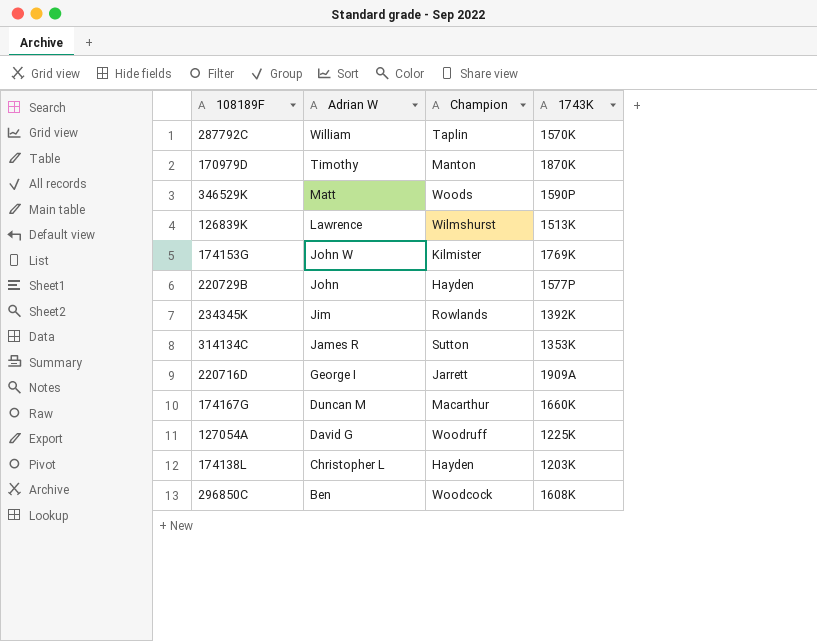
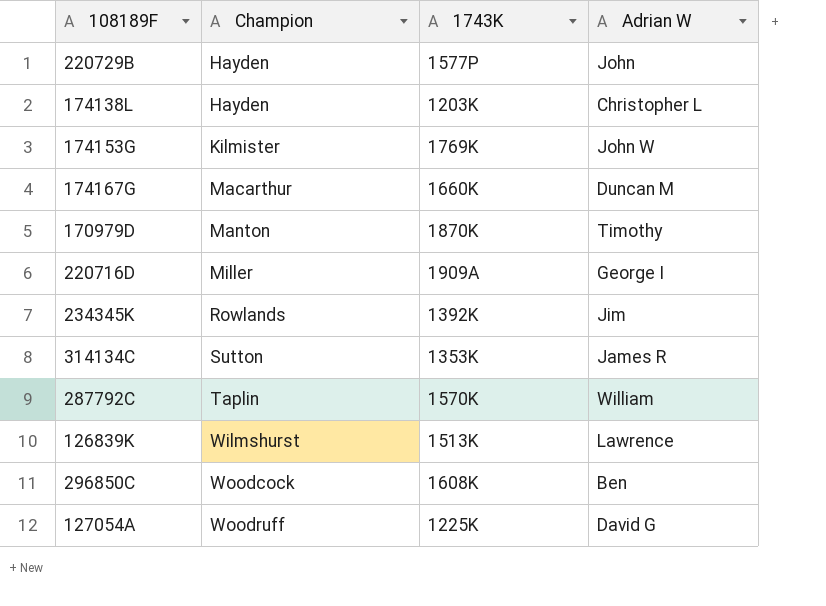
row order: Adrian W descending -> Champion ascending
column Adrian W | position: 2 -> 4
row 346529K: Matt | Woods | 1590P -> none
220716D | Champion: Jarrett -> Miller

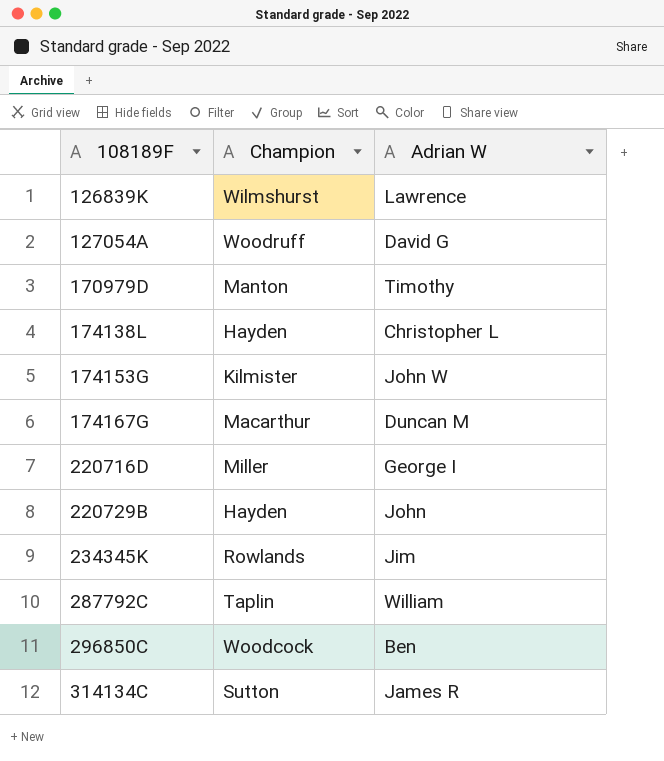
row order: Champion ascending -> 108189F ascending
column 1743K | position: 3 -> none

